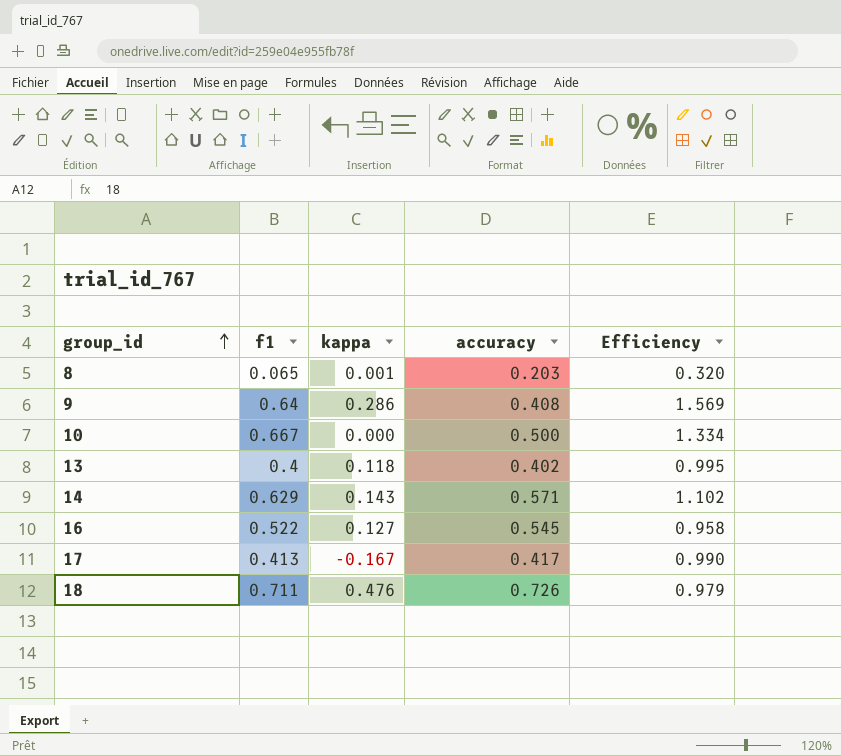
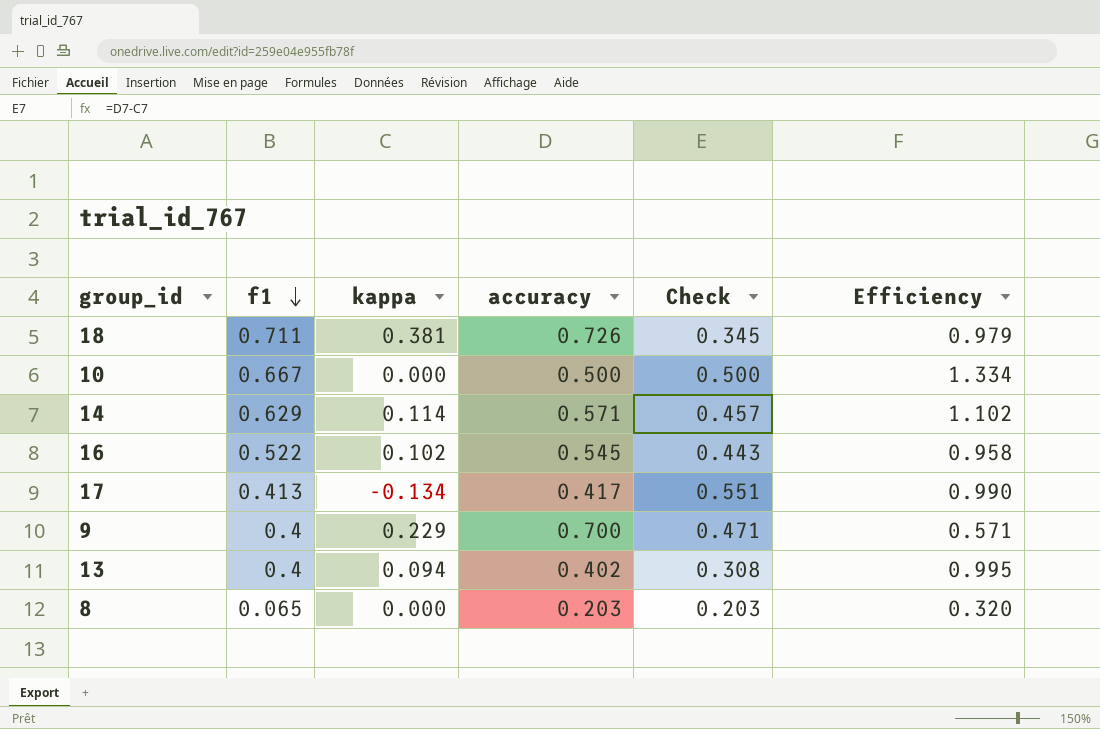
row order: group_id ascending -> f1 descending
column Check | formula: none -> [accuracy] - [kappa]
18 | kappa: 0.476 -> 0.381
14 | kappa: 0.143 -> 0.114
16 | kappa: 0.127 -> 0.102
17 | kappa: -0.167 -> -0.134
9 | f1: 0.64 -> 0.4
9 | kappa: 0.286 -> 0.229
9 | accuracy: 0.408 -> 0.700
9 | Efficiency: 1.569 -> 0.571
13 | kappa: 0.118 -> 0.094
8 | kappa: 0.001 -> 0.000

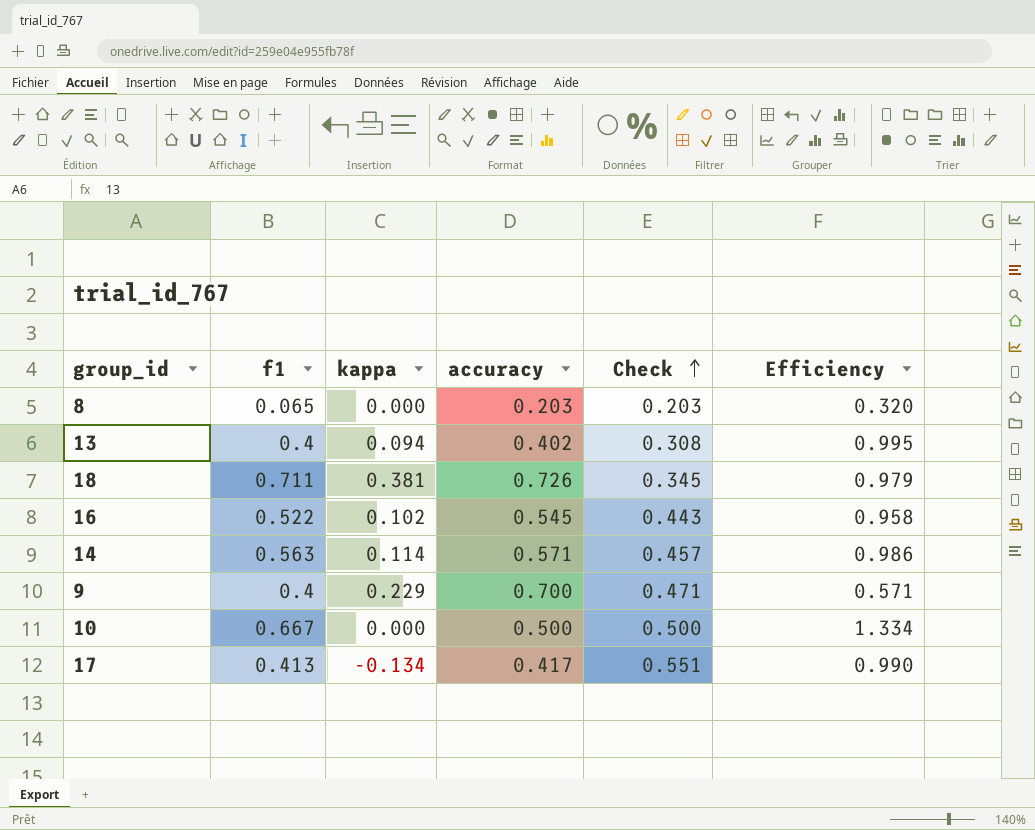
row order: f1 descending -> Check ascending
14 | f1: 0.629 -> 0.563
14 | Efficiency: 1.102 -> 0.986

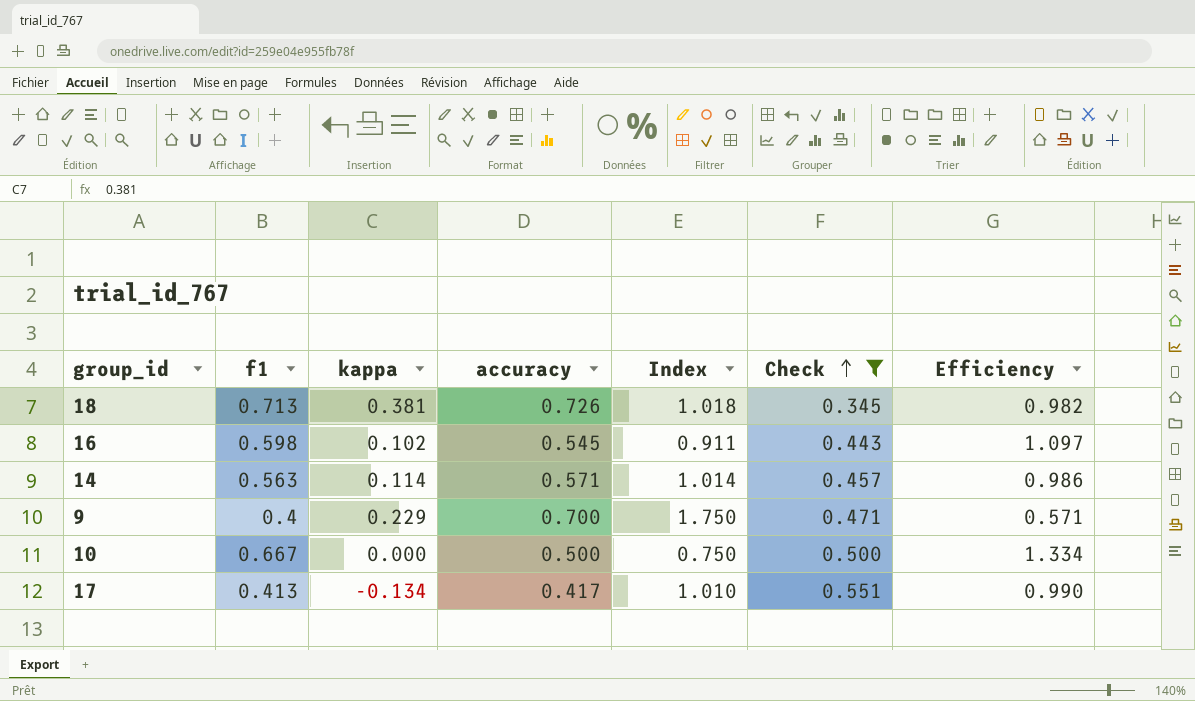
filter: none -> Check >= 0.345
column Index | formula: none -> [accuracy] / [f1]
18 | f1: 0.711 -> 0.713
18 | Efficiency: 0.979 -> 0.982
16 | f1: 0.522 -> 0.598
16 | Efficiency: 0.958 -> 1.097

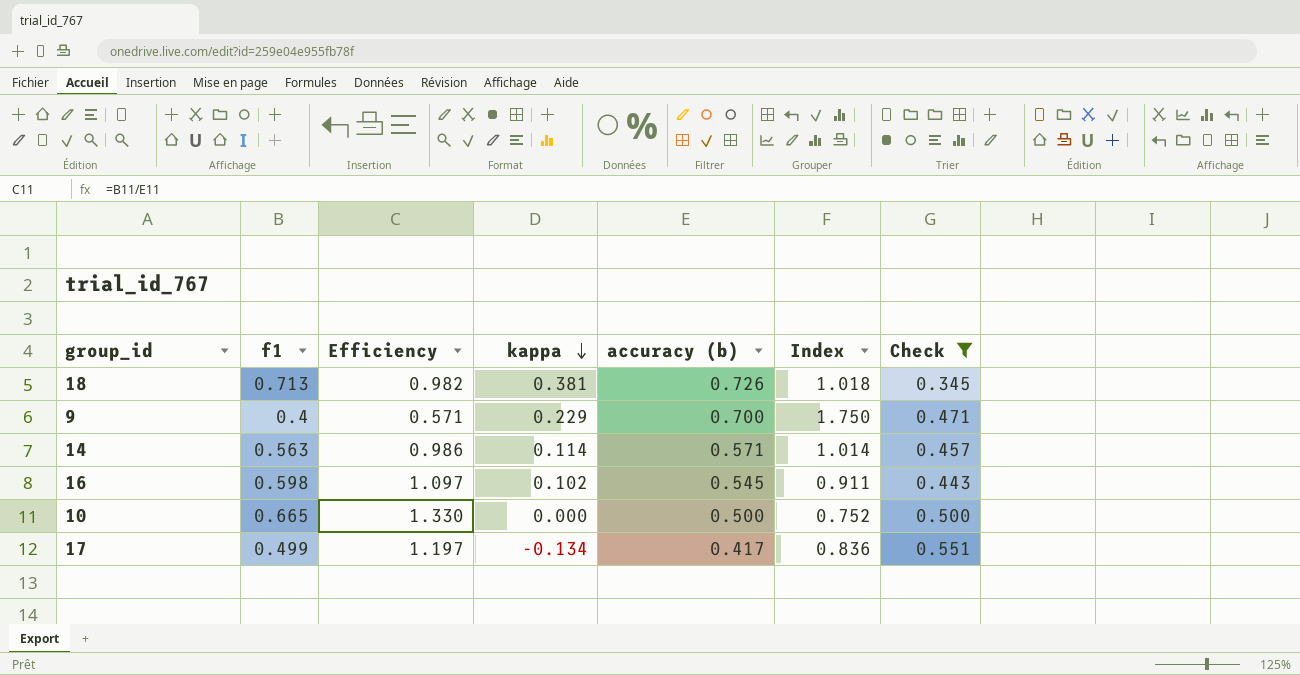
row order: Check ascending -> kappa descending
column Efficiency | position: 7 -> 3
column name: accuracy -> accuracy (b)
10 | f1: 0.667 -> 0.665
10 | Efficiency: 1.334 -> 1.330
10 | Index: 0.750 -> 0.752
17 | f1: 0.413 -> 0.499
17 | Efficiency: 0.990 -> 1.197
17 | Index: 1.010 -> 0.836

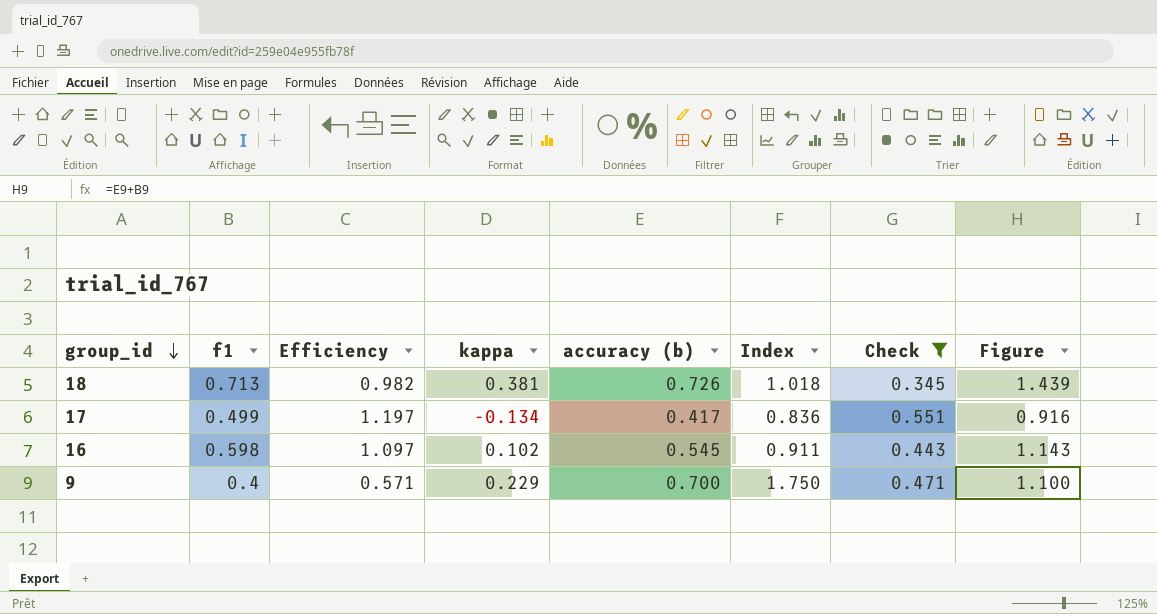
row order: kappa descending -> group_id descending
column Figure | formula: none -> [f1] + [accuracy (b)]
row 14: 0.563 | 0.986 | 0.114 | 0.571 | 1.014 | 0.457 -> none
row 10: 0.665 | 1.330 | 0.000 | 0.500 | 0.752 | 0.500 -> none

